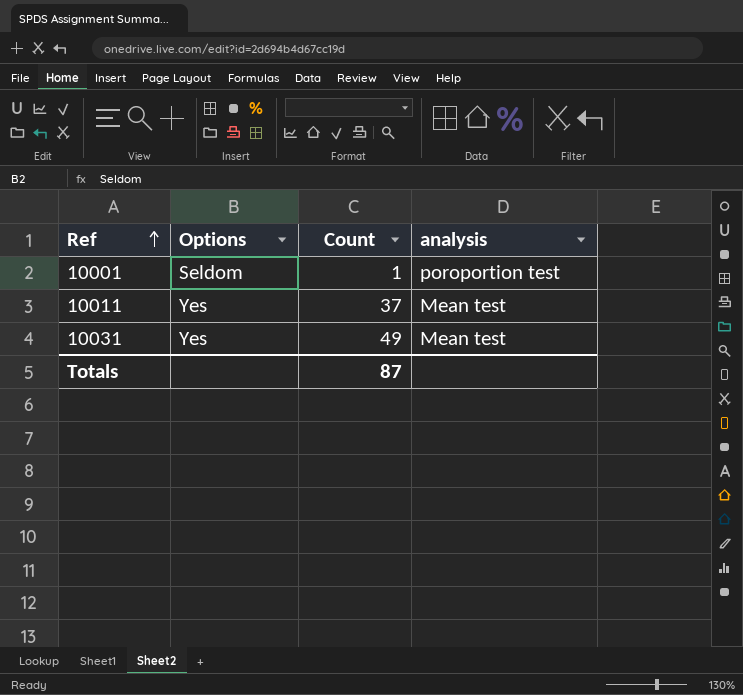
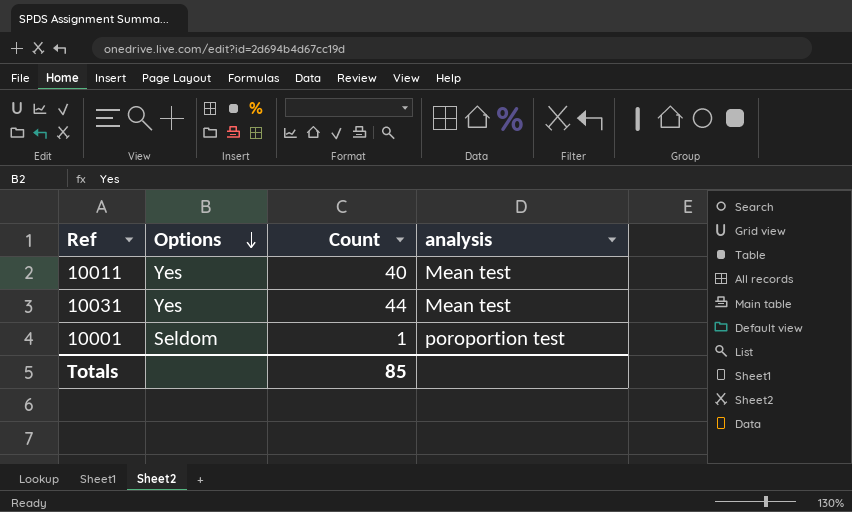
row order: Ref ascending -> Options descending
10011 | Count: 37 -> 40
10031 | Count: 49 -> 44
Totals | Count: 87 -> 85

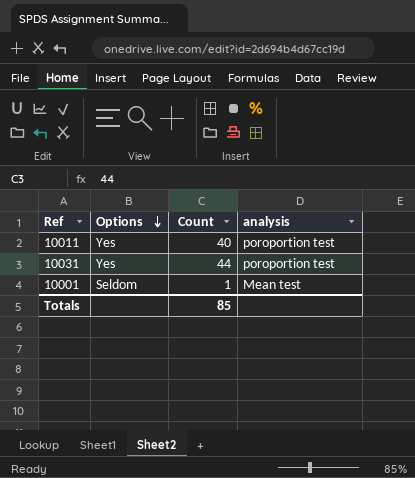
10011 | analysis: Mean test -> poroportion test
10031 | analysis: Mean test -> poroportion test
10001 | analysis: poroportion test -> Mean test

